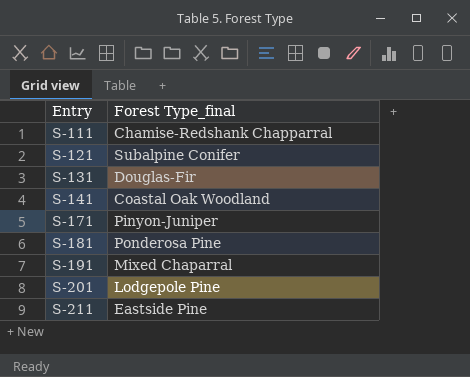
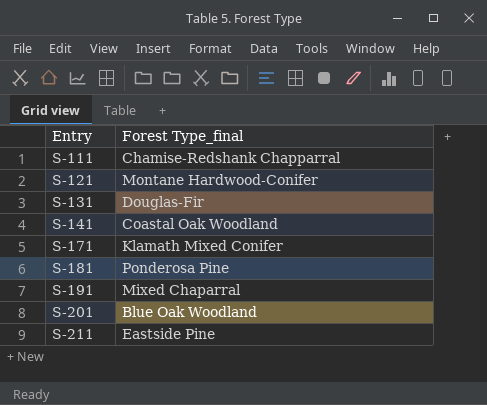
S-121 | Forest Type_final: Subalpine Conifer -> Montane Hardwood-Conifer
S-171 | Forest Type_final: Pinyon-Juniper -> Klamath Mixed Conifer
S-201 | Forest Type_final: Lodgepole Pine -> Blue Oak Woodland

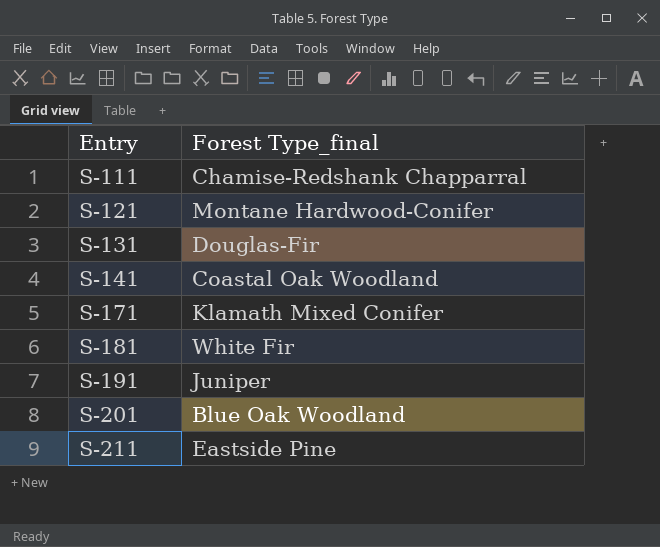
S-181 | Forest Type_final: Ponderosa Pine -> White Fir
S-191 | Forest Type_final: Mixed Chaparral -> Juniper

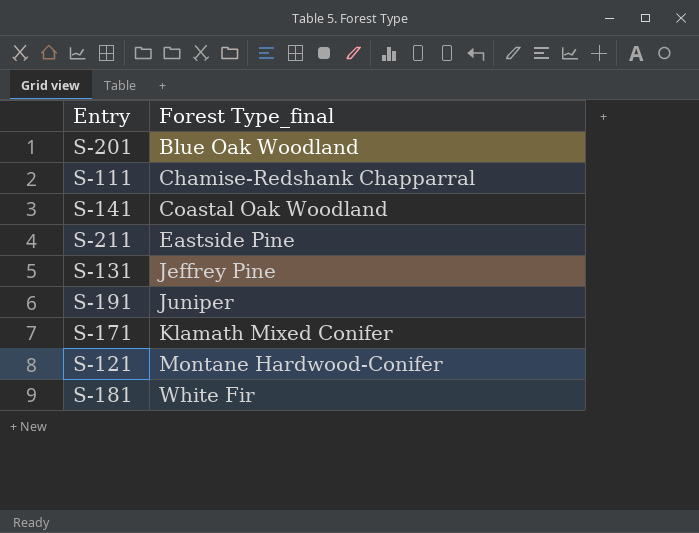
row order: Entry ascending -> Forest Type_final ascending
S-131 | Forest Type_final: Douglas-Fir -> Jeffrey Pine

